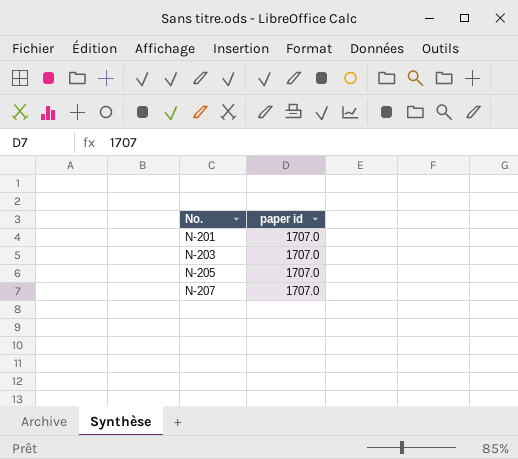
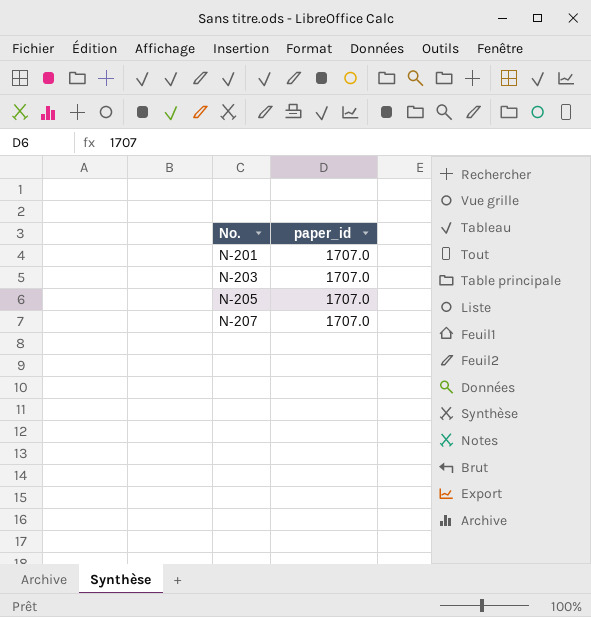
column name: paper id -> paper_id

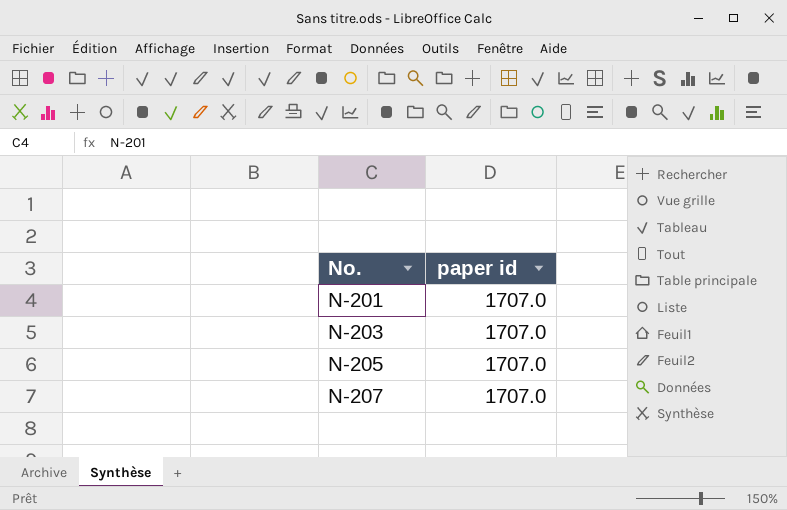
column name: paper_id -> paper id

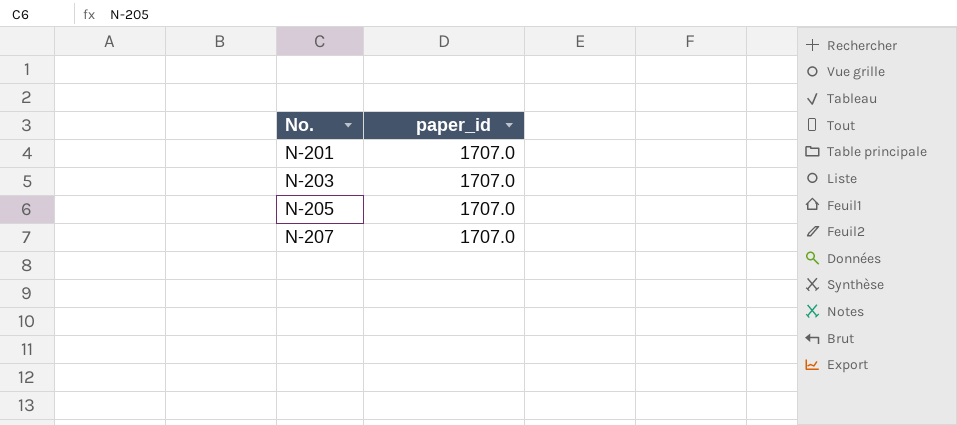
column name: paper id -> paper_id

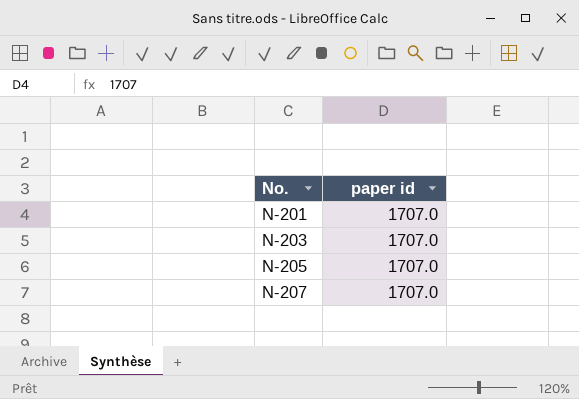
column name: paper_id -> paper id

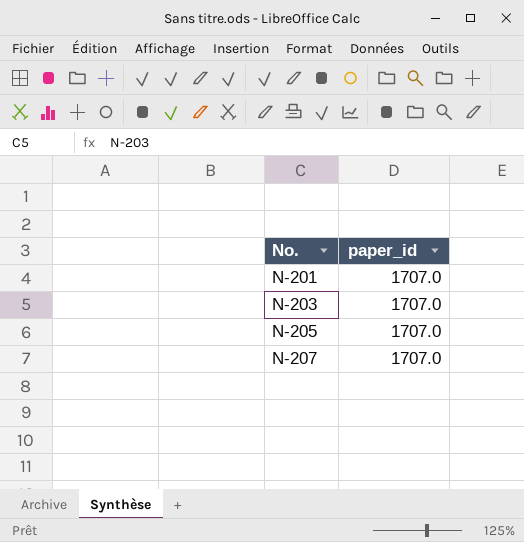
column name: paper id -> paper_id

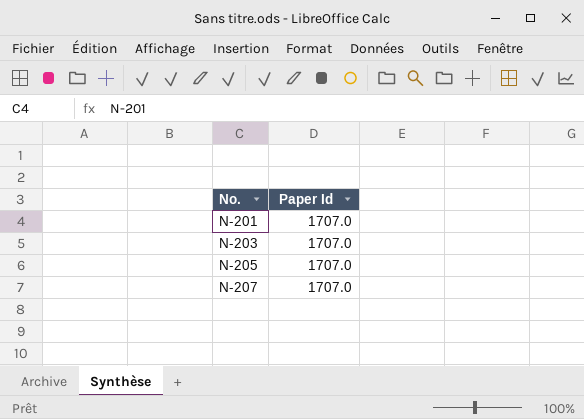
column name: paper_id -> Paper Id

